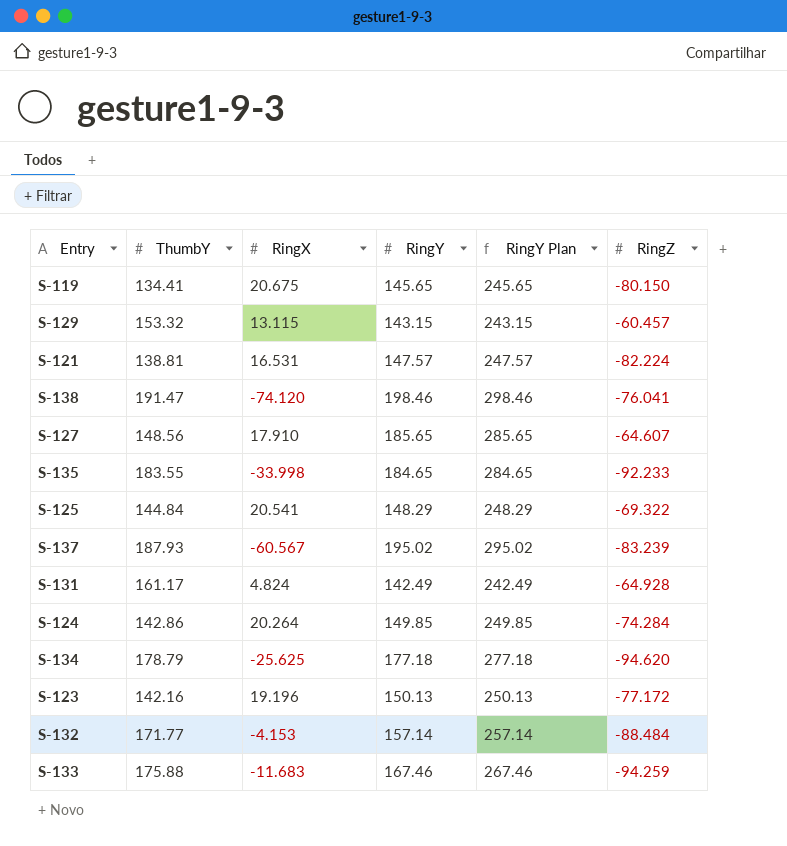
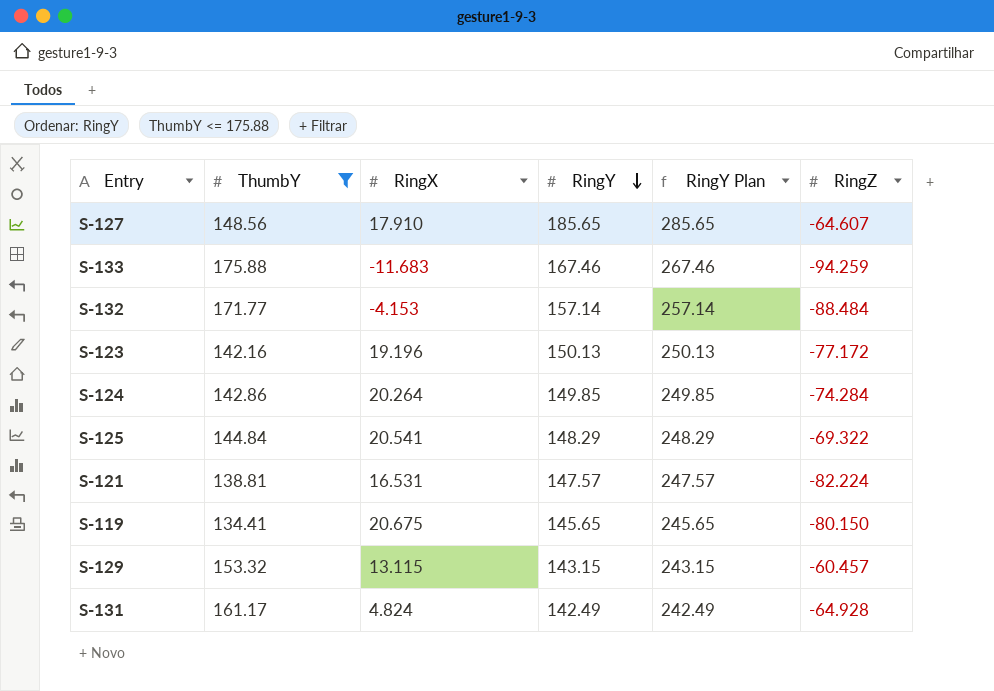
filter: none -> ThumbY <= 175.88
row order: none -> RingY descending

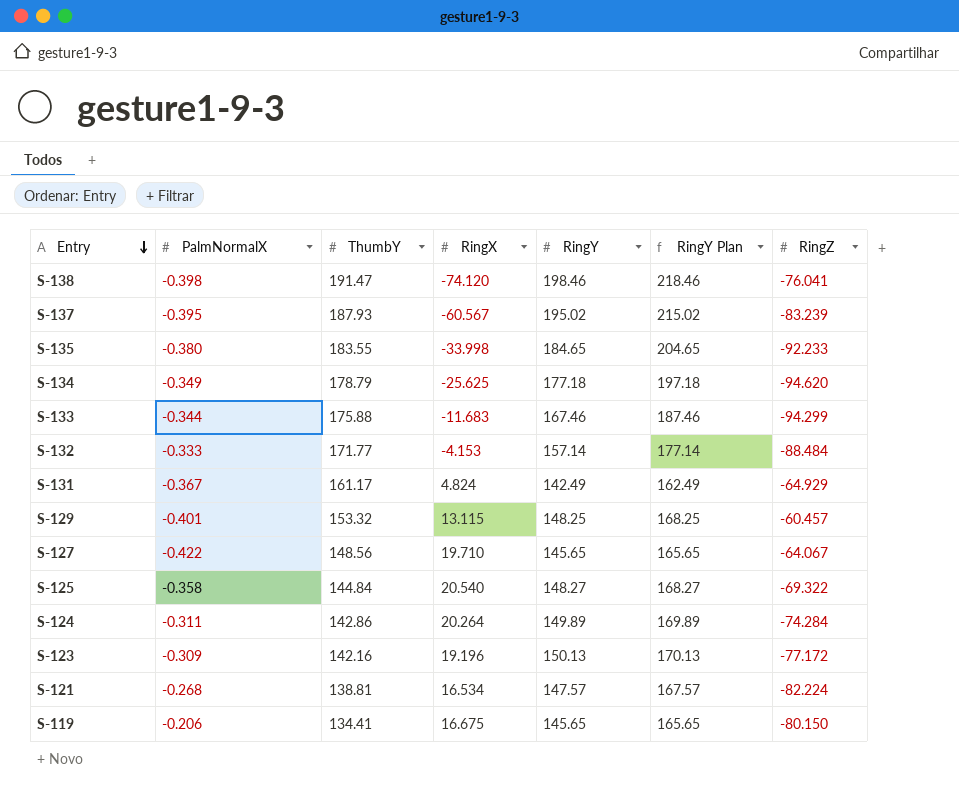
filter: ThumbY <= 175.88 -> none
row order: RingY descending -> Entry descending
column PalmNormalX | position: none -> 2
column RingY Plan | formula: [RingY] + 100 -> [RingY] + 20
S-133 | RingZ: -94.259 -> -94.299
S-131 | RingZ: -64.928 -> -64.929
S-129 | RingY: 143.15 -> 148.25
S-127 | RingX: 17.910 -> 19.710
S-127 | RingY: 185.65 -> 145.65
S-127 | RingZ: -64.607 -> -64.067
S-125 | RingX: 20.541 -> 20.540
S-125 | RingY: 148.29 -> 148.27
S-124 | RingY: 149.85 -> 149.89
S-121 | RingX: 16.531 -> 16.534
S-119 | RingX: 20.675 -> 16.675

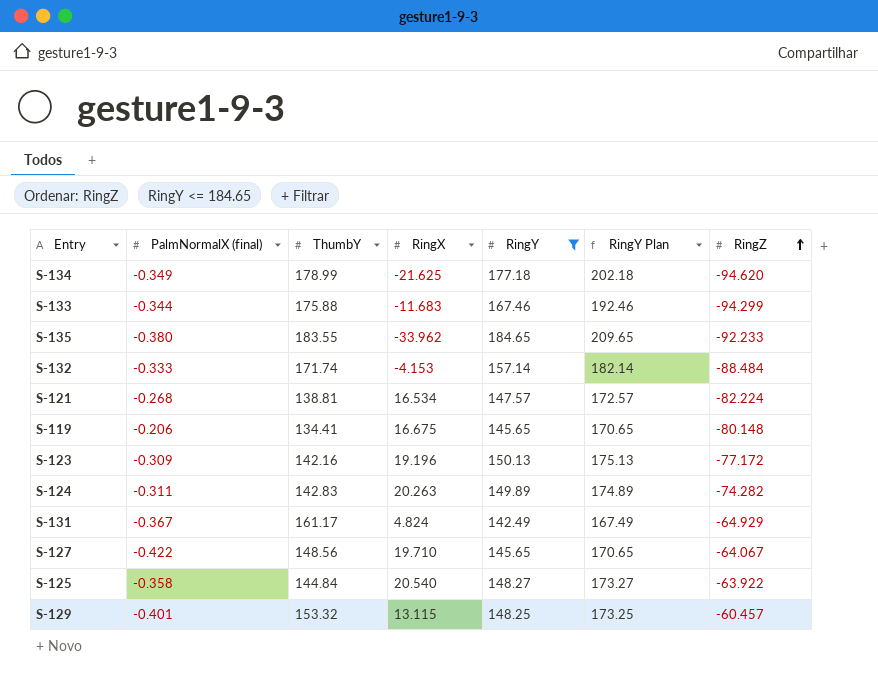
filter: none -> RingY <= 184.65
row order: Entry descending -> RingZ ascending
column name: PalmNormalX -> PalmNormalX (final)
column RingY Plan | formula: [RingY] + 20 -> [RingY] + 25
S-134 | ThumbY: 178.79 -> 178.99
S-134 | RingX: -25.625 -> -21.625
S-135 | RingX: -33.998 -> -33.962
S-132 | ThumbY: 171.77 -> 171.74
S-119 | RingZ: -80.150 -> -80.148
S-124 | ThumbY: 142.86 -> 142.83
S-124 | RingX: 20.264 -> 20.263
S-124 | RingZ: -74.284 -> -74.282
S-125 | RingZ: -69.322 -> -63.922

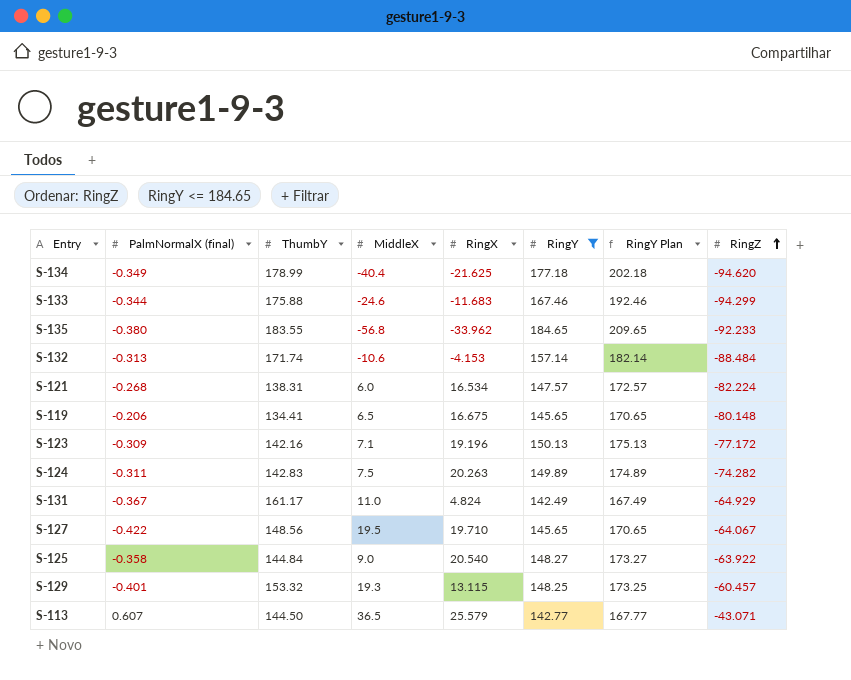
column MiddleX | position: none -> 4
S-132 | PalmNormalX (final): -0.333 -> -0.313
S-121 | ThumbY: 138.81 -> 138.31
row S-113: none -> 0.607 | 144.50 | 36.5 | 25.579 | 142.77 | 167.77 | -43.071

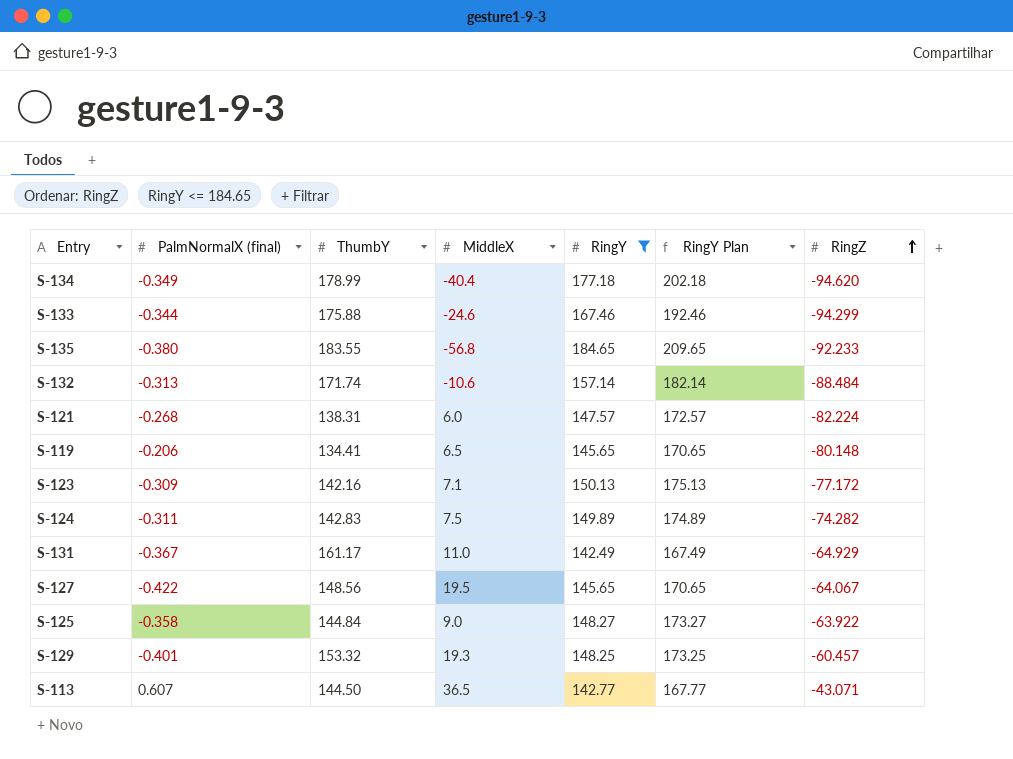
column RingX | position: 5 -> none

